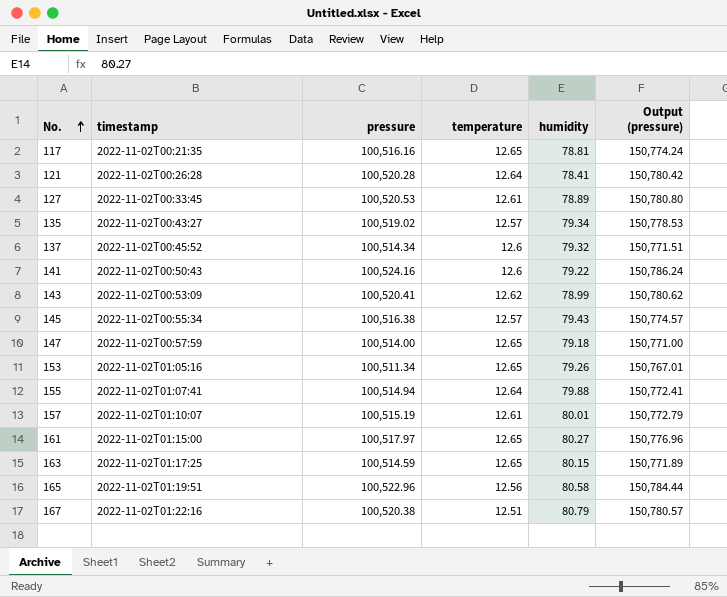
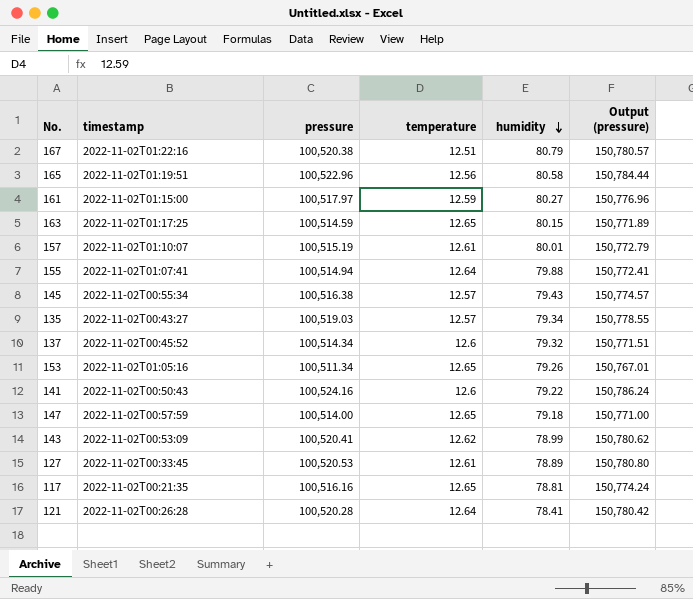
row order: No. ascending -> humidity descending
161 | temperature: 12.65 -> 12.59
135 | pressure: 100,519.02 -> 100,519.03
135 | Output (pressure): 150,778.53 -> 150,778.55

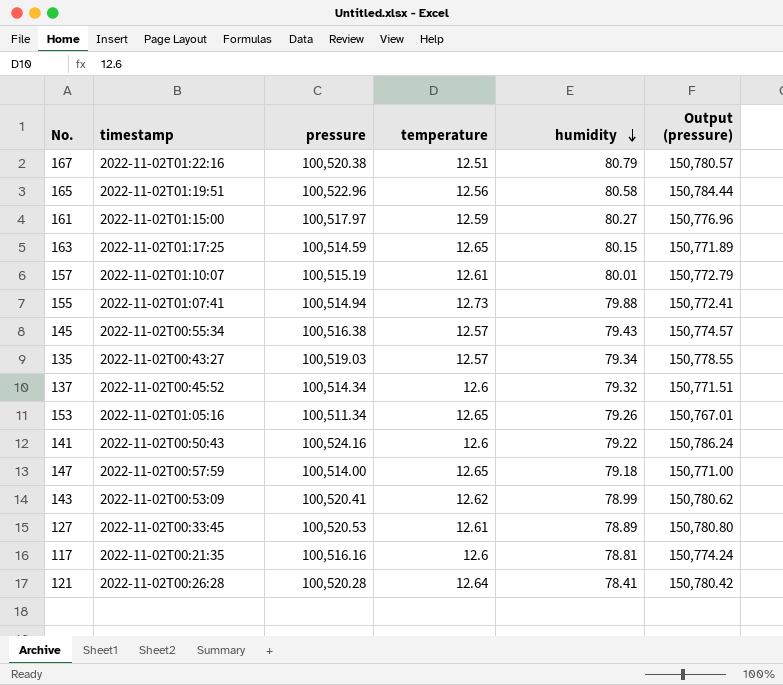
155 | temperature: 12.64 -> 12.73
117 | temperature: 12.65 -> 12.6

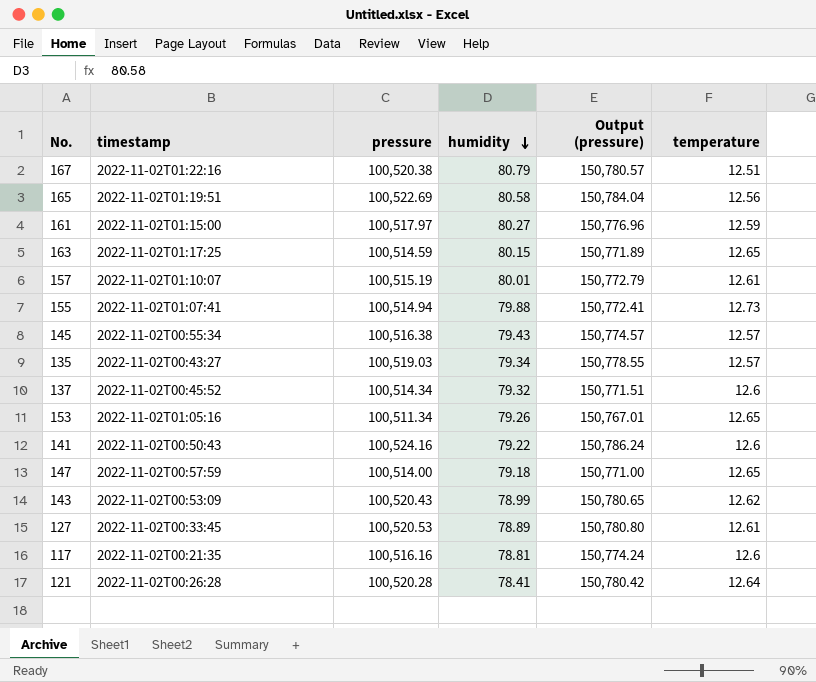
column temperature | position: 4 -> 6
165 | pressure: 100,522.96 -> 100,522.69
165 | Output (pressure): 150,784.44 -> 150,784.04
143 | pressure: 100,520.41 -> 100,520.43
143 | Output (pressure): 150,780.62 -> 150,780.65

